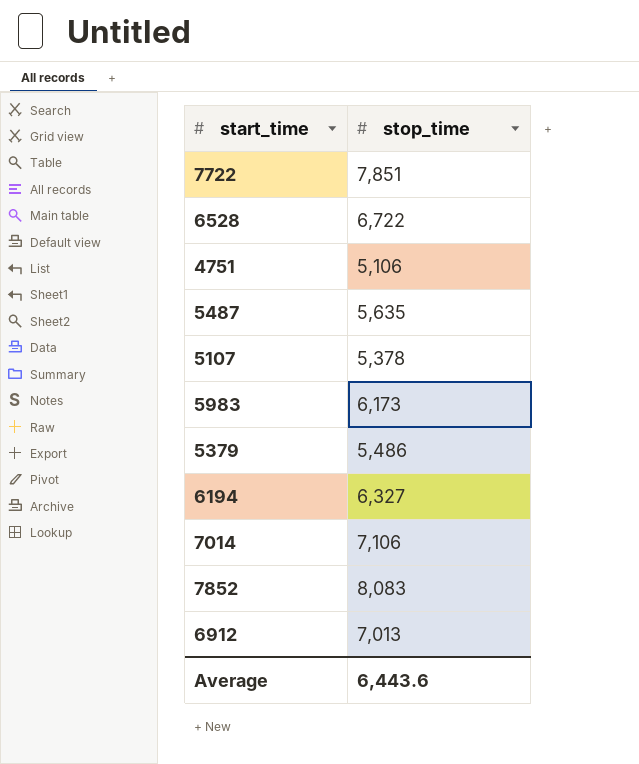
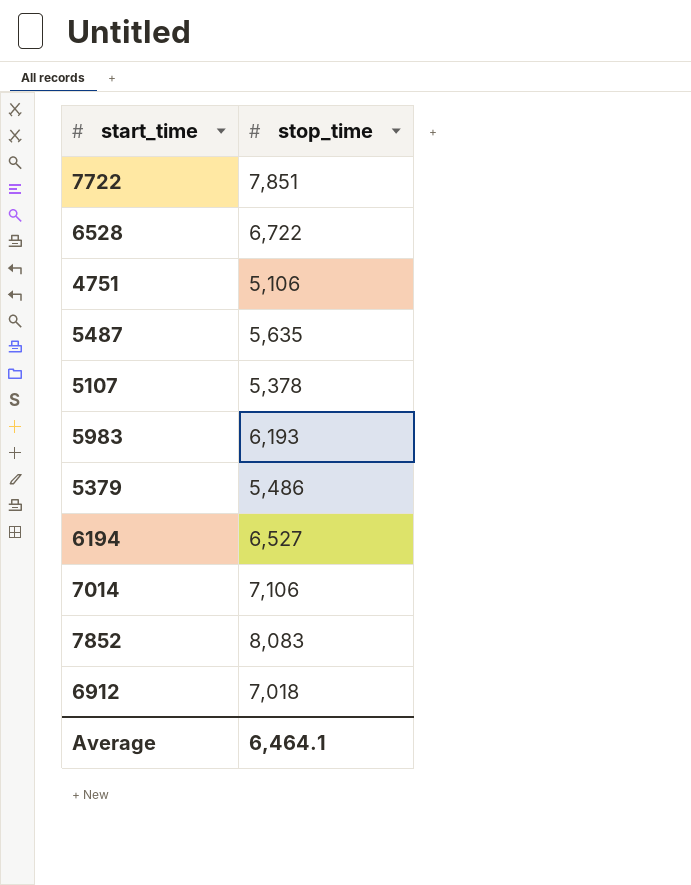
5983 | stop_time: 6,173 -> 6,193
6194 | stop_time: 6,327 -> 6,527
6912 | stop_time: 7,013 -> 7,018
Average | stop_time: 6,443.6 -> 6,464.1

